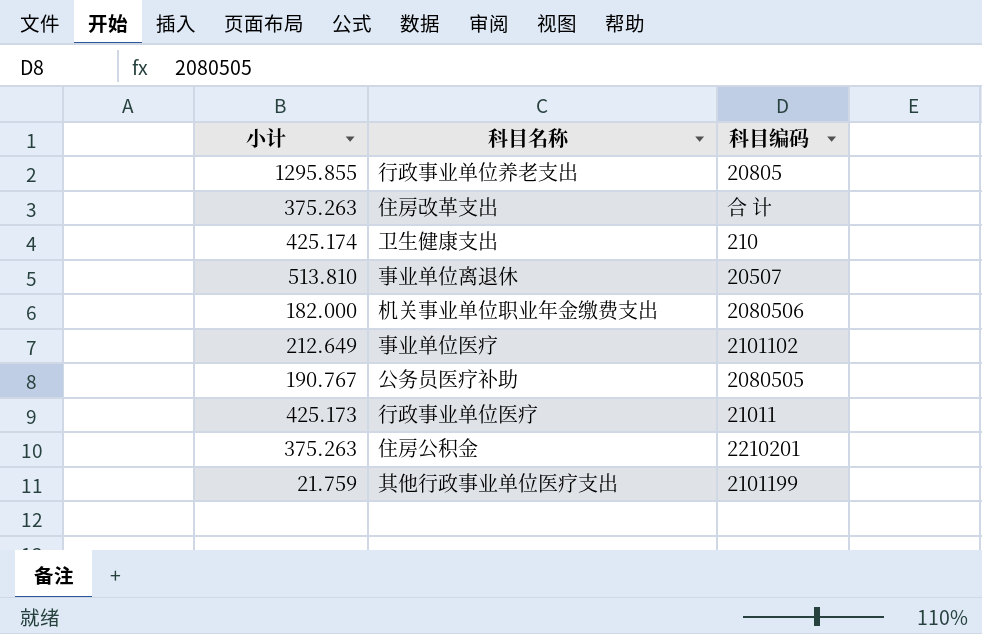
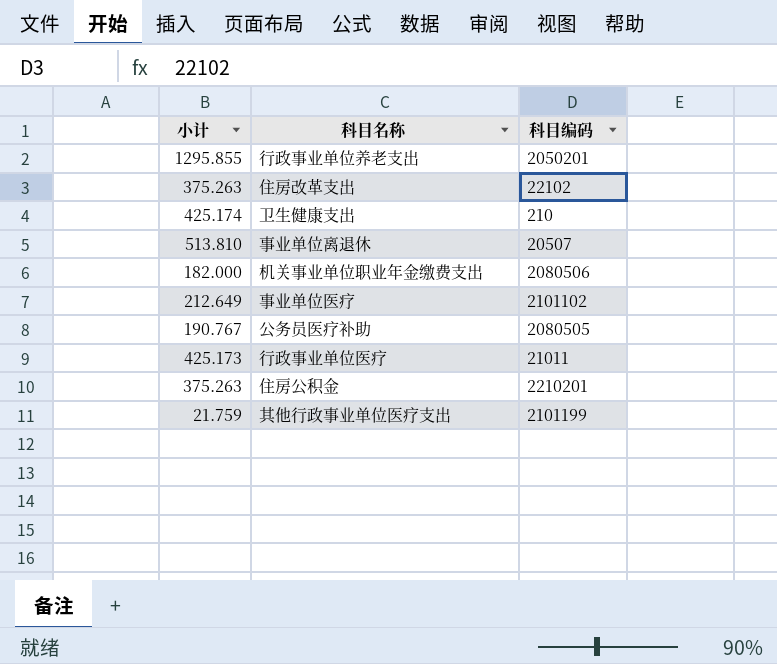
行政事业单位养老支出 | 科目编码: 20805 -> 2050201
住房改革支出 | 科目编码: 合 计 -> 22102

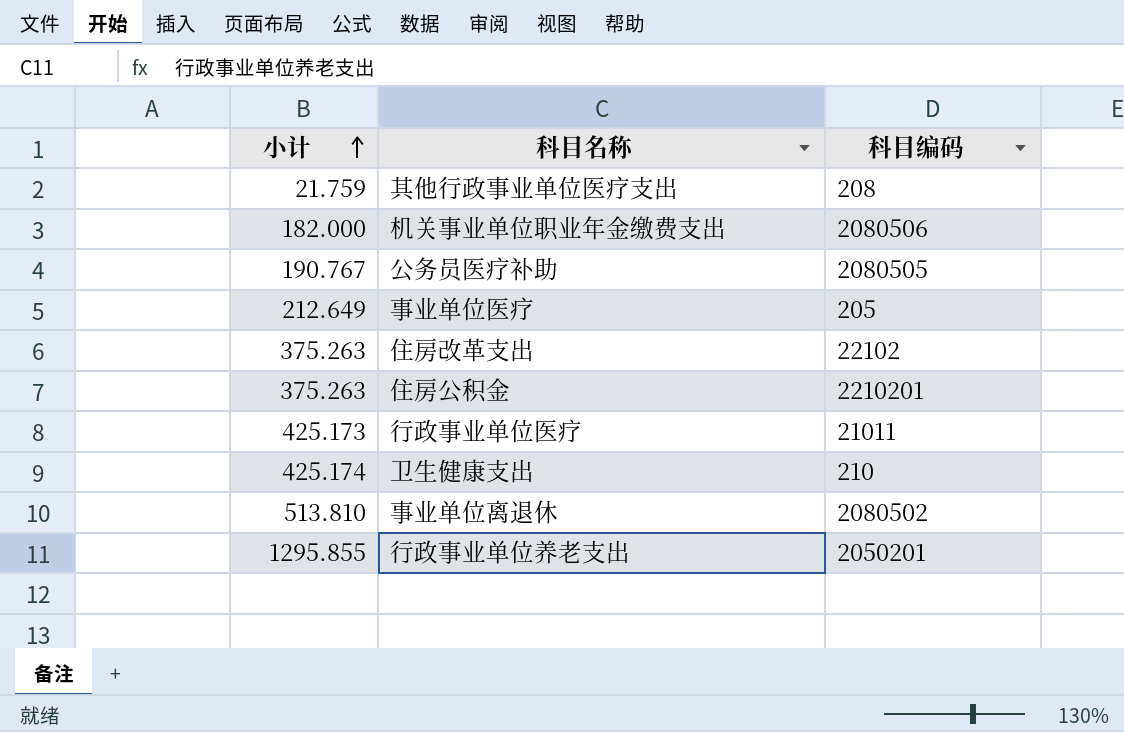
row order: none -> 小计 ascending
其他行政事业单位医疗支出 | 科目编码: 2101199 -> 208
事业单位医疗 | 科目编码: 2101102 -> 205
事业单位离退休 | 科目编码: 20507 -> 2080502

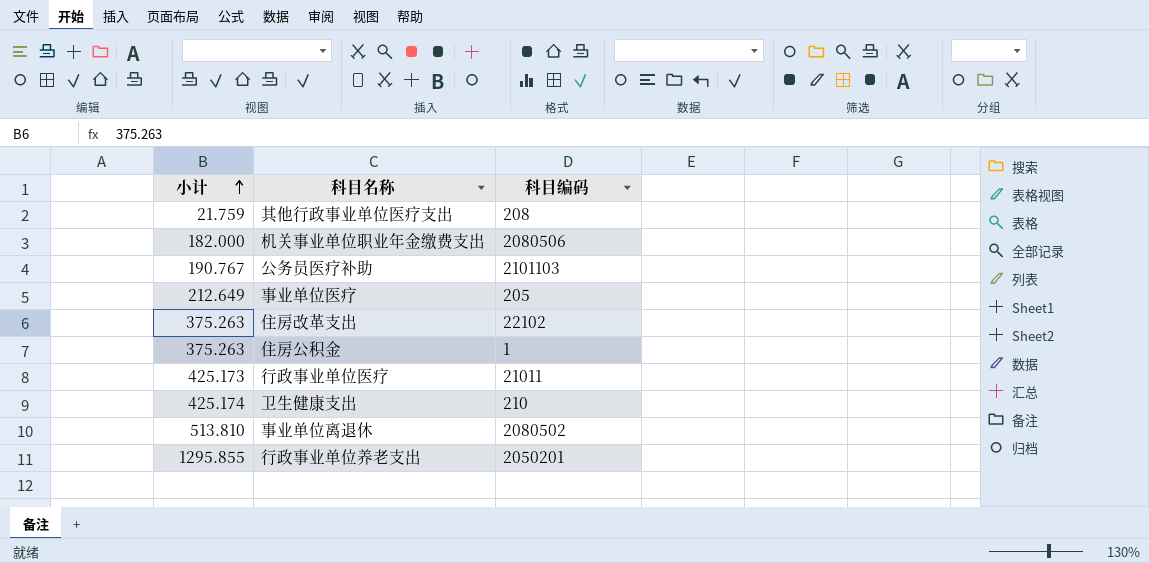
公务员医疗补助 | 科目编码: 2080505 -> 2101103
住房公积金 | 科目编码: 2210201 -> 1

